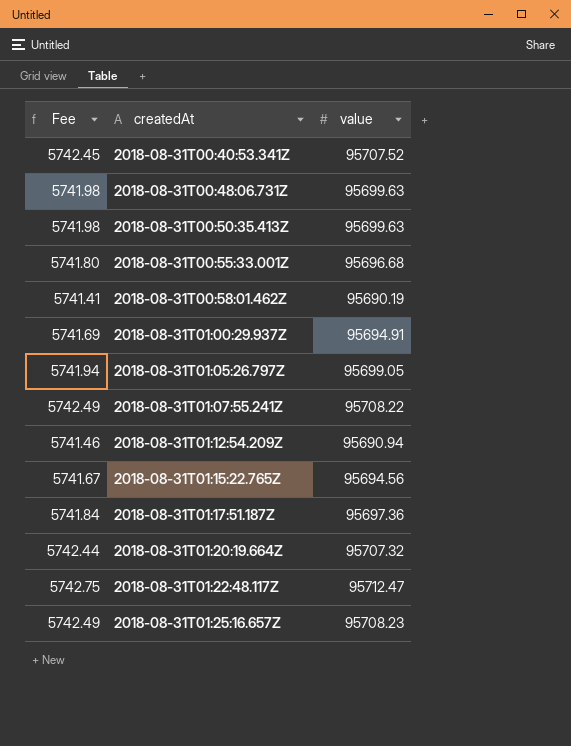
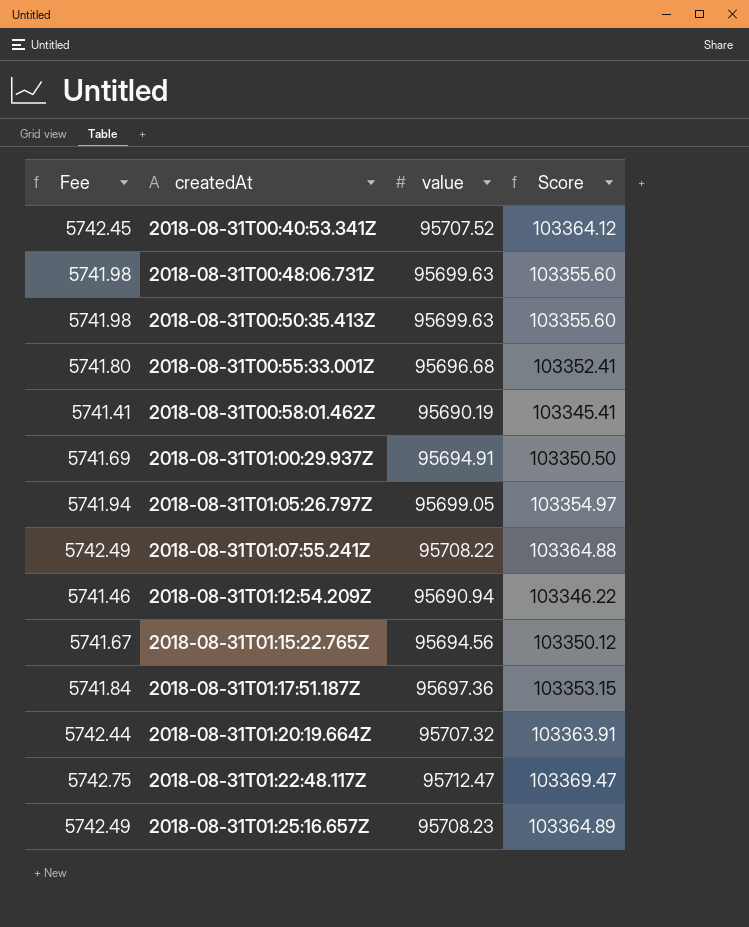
column Score | formula: none -> [value] * 1.08

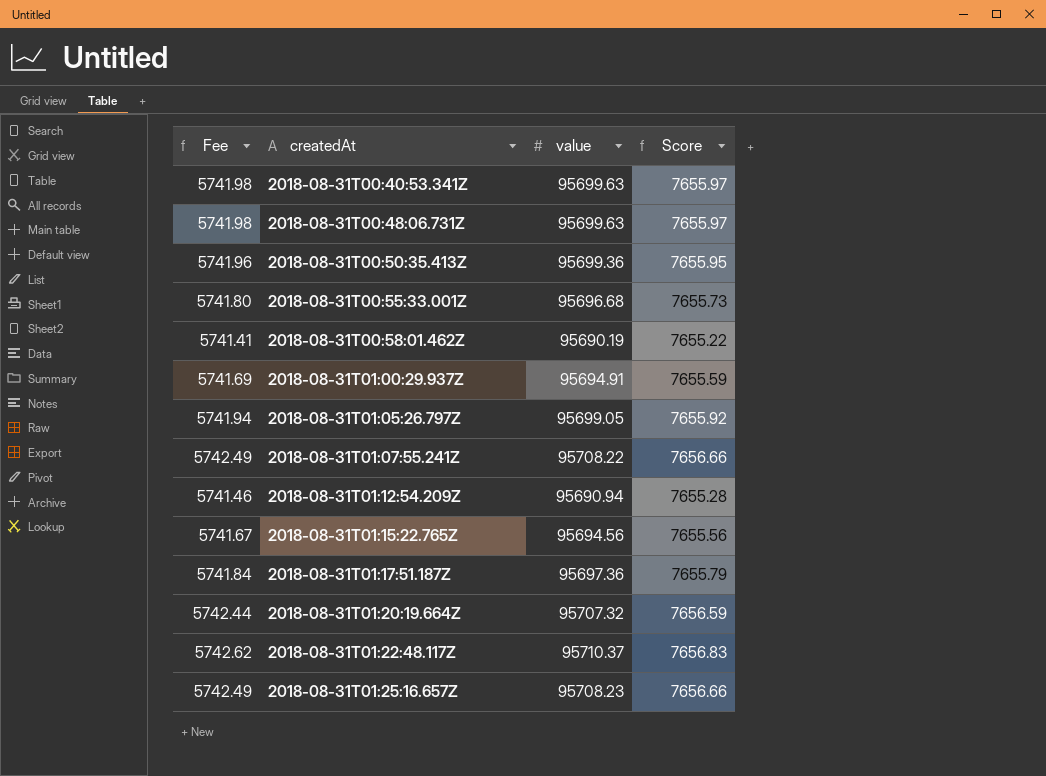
column Score | formula: [value] * 1.08 -> [value] * 0.08
2018-08-31T00:40:53.341Z | Fee: 5742.45 -> 5741.98
2018-08-31T00:40:53.341Z | value: 95707.52 -> 95699.63
2018-08-31T00:50:35.413Z | Fee: 5741.98 -> 5741.96
2018-08-31T00:50:35.413Z | value: 95699.63 -> 95699.36
2018-08-31T01:22:48.117Z | Fee: 5742.75 -> 5742.62
2018-08-31T01:22:48.117Z | value: 95712.47 -> 95710.37

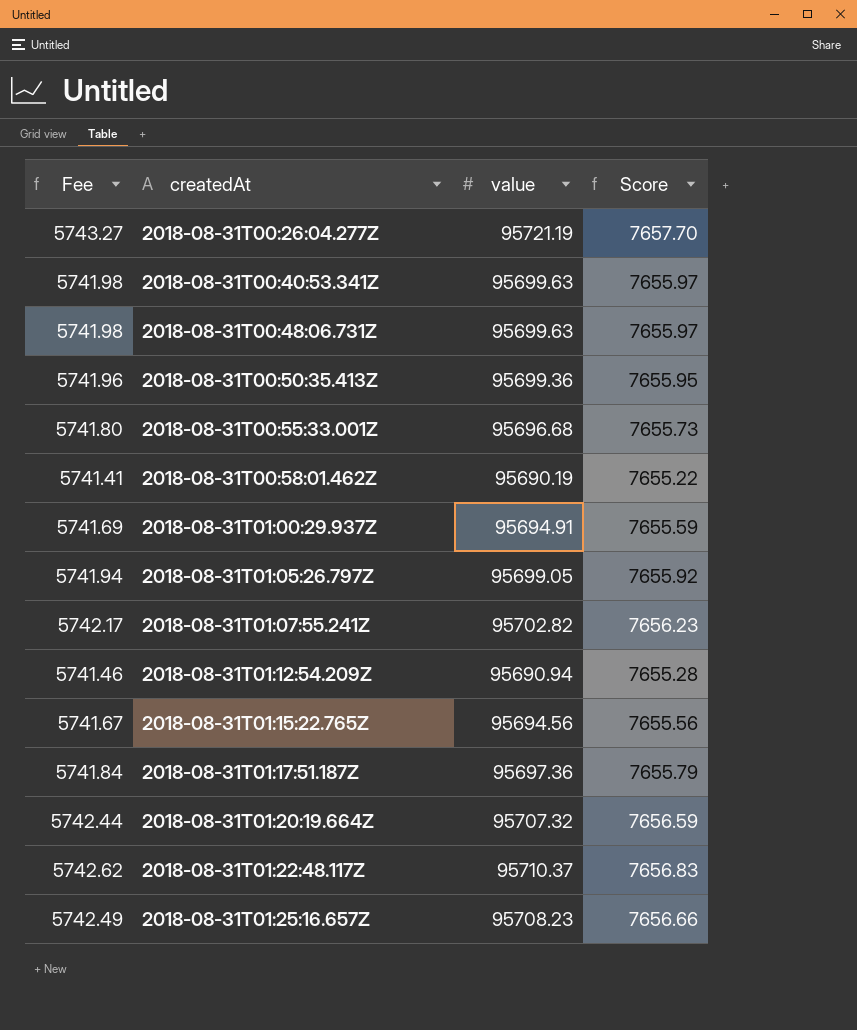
row 2018-08-31T00:26:04.277Z: none -> 5743.27 | 95721.19 | 7657.70
2018-08-31T01:07:55.241Z | Fee: 5742.49 -> 5742.17
2018-08-31T01:07:55.241Z | value: 95708.22 -> 95702.82
2018-08-31T01:07:55.241Z | Score: 7656.66 -> 7656.23

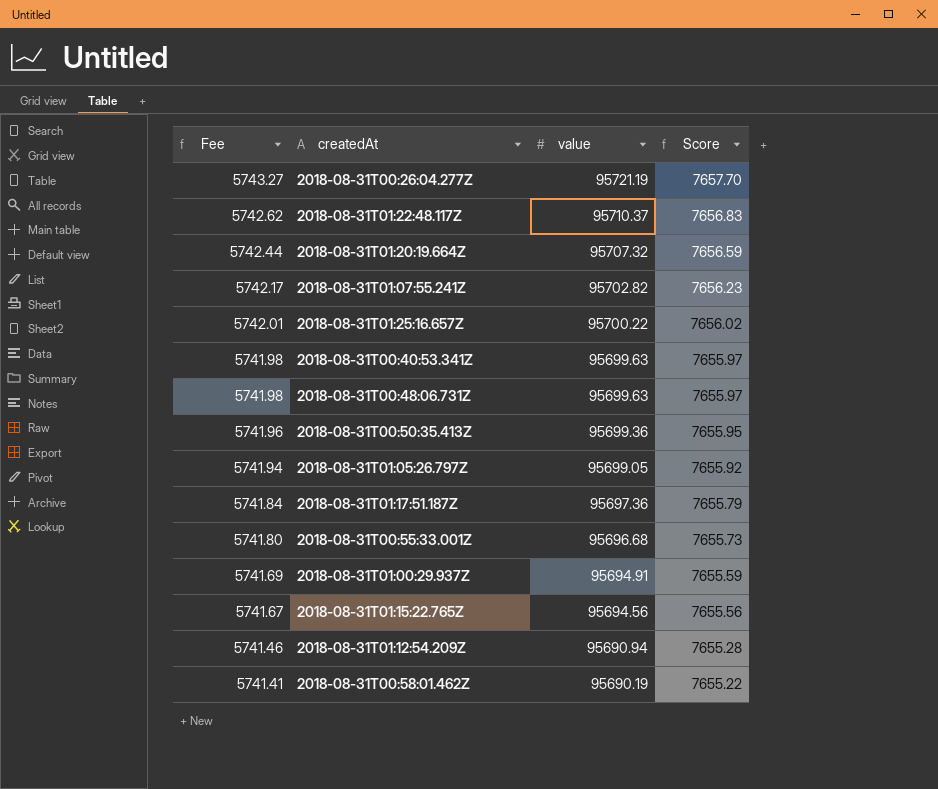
row order: createdAt ascending -> Fee descending
2018-08-31T01:25:16.657Z | Fee: 5742.49 -> 5742.01
2018-08-31T01:25:16.657Z | value: 95708.23 -> 95700.22
2018-08-31T01:25:16.657Z | Score: 7656.66 -> 7656.02

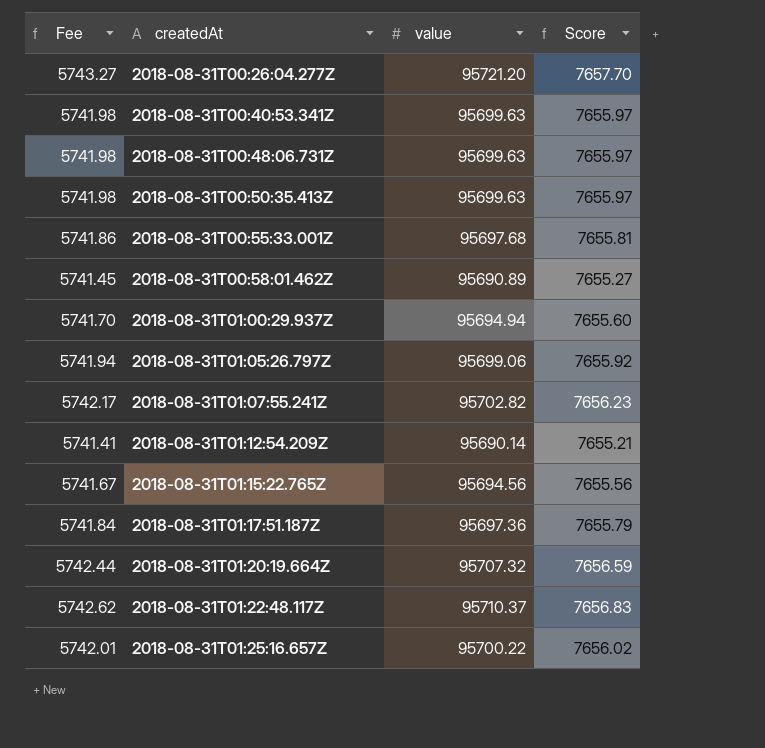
row order: Fee descending -> createdAt ascending
2018-08-31T00:26:04.277Z | value: 95721.19 -> 95721.20
2018-08-31T00:50:35.413Z | Fee: 5741.96 -> 5741.98
2018-08-31T00:50:35.413Z | value: 95699.36 -> 95699.63
2018-08-31T00:50:35.413Z | Score: 7655.95 -> 7655.97
2018-08-31T00:55:33.001Z | Fee: 5741.80 -> 5741.86
2018-08-31T00:55:33.001Z | value: 95696.68 -> 95697.68
2018-08-31T00:55:33.001Z | Score: 7655.73 -> 7655.81
2018-08-31T00:58:01.462Z | Fee: 5741.41 -> 5741.45
2018-08-31T00:58:01.462Z | value: 95690.19 -> 95690.89
2018-08-31T00:58:01.462Z | Score: 7655.22 -> 7655.27
2018-08-31T01:00:29.937Z | Fee: 5741.69 -> 5741.70
2018-08-31T01:00:29.937Z | value: 95694.91 -> 95694.94
2018-08-31T01:00:29.937Z | Score: 7655.59 -> 7655.60
2018-08-31T01:05:26.797Z | value: 95699.05 -> 95699.06
2018-08-31T01:12:54.209Z | Fee: 5741.46 -> 5741.41
2018-08-31T01:12:54.209Z | value: 95690.94 -> 95690.14
2018-08-31T01:12:54.209Z | Score: 7655.28 -> 7655.21

